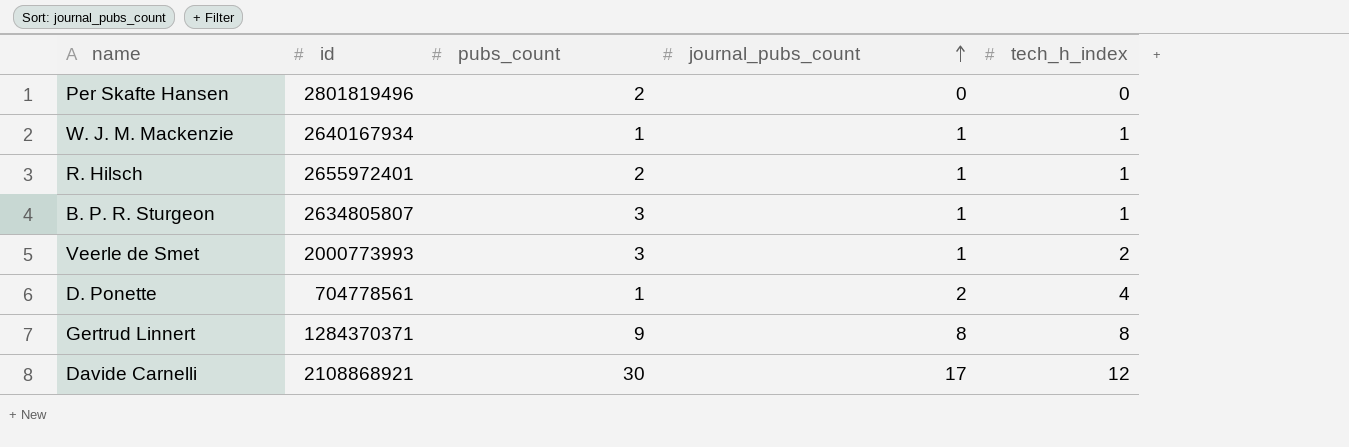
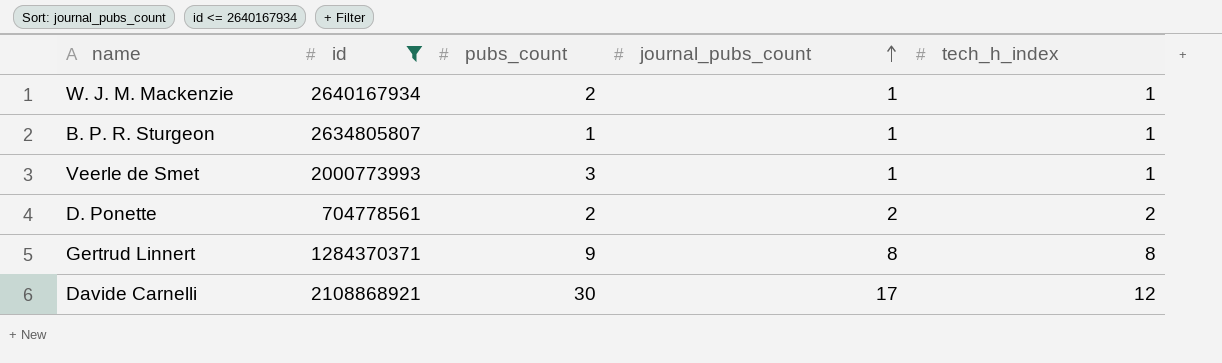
filter: none -> id <= 2640167934
W. J. M. Mackenzie | pubs_count: 1 -> 2
B. P. R. Sturgeon | pubs_count: 3 -> 1
Veerle de Smet | tech_h_index: 2 -> 1
D. Ponette | pubs_count: 1 -> 2
D. Ponette | tech_h_index: 4 -> 2

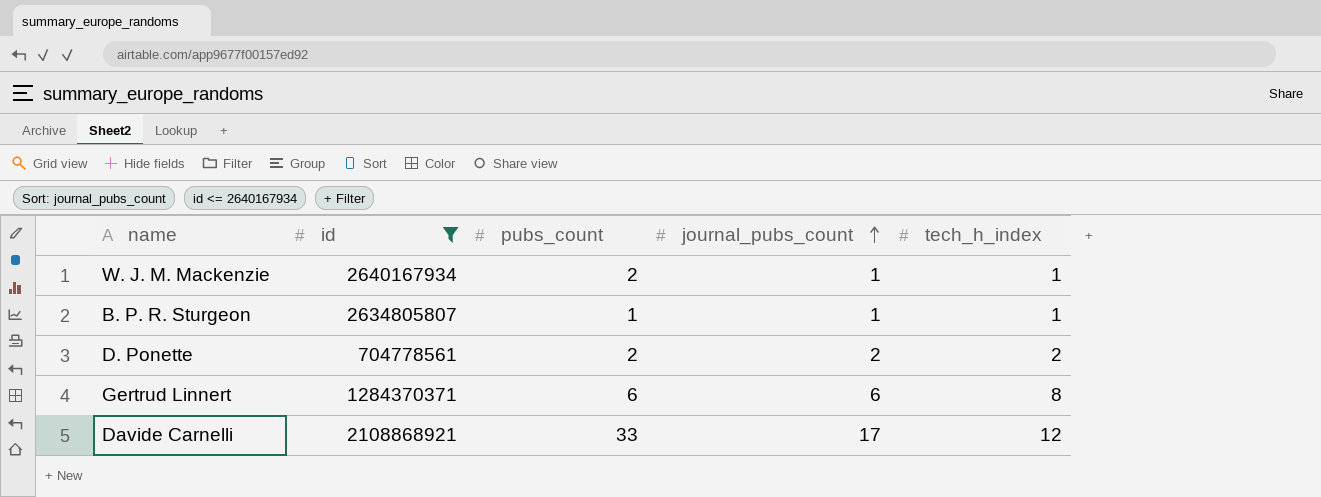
row Veerle de Smet: 2000773993 | 3 | 1 | 1 -> none
Gertrud Linnert | pubs_count: 9 -> 6
Gertrud Linnert | journal_pubs_count: 8 -> 6
Davide Carnelli | pubs_count: 30 -> 33

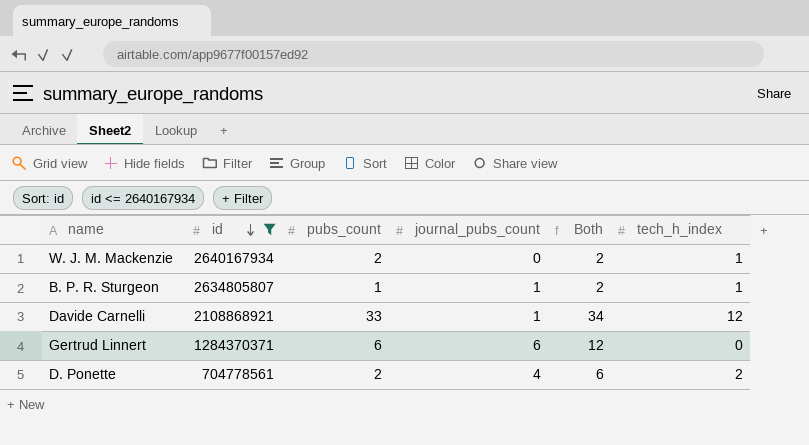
row order: journal_pubs_count ascending -> id descending
column Both | formula: none -> [pubs_count] + [journal_pubs_count]
W. J. M. Mackenzie | journal_pubs_count: 1 -> 0
Davide Carnelli | journal_pubs_count: 17 -> 1
Gertrud Linnert | tech_h_index: 8 -> 0
D. Ponette | journal_pubs_count: 2 -> 4

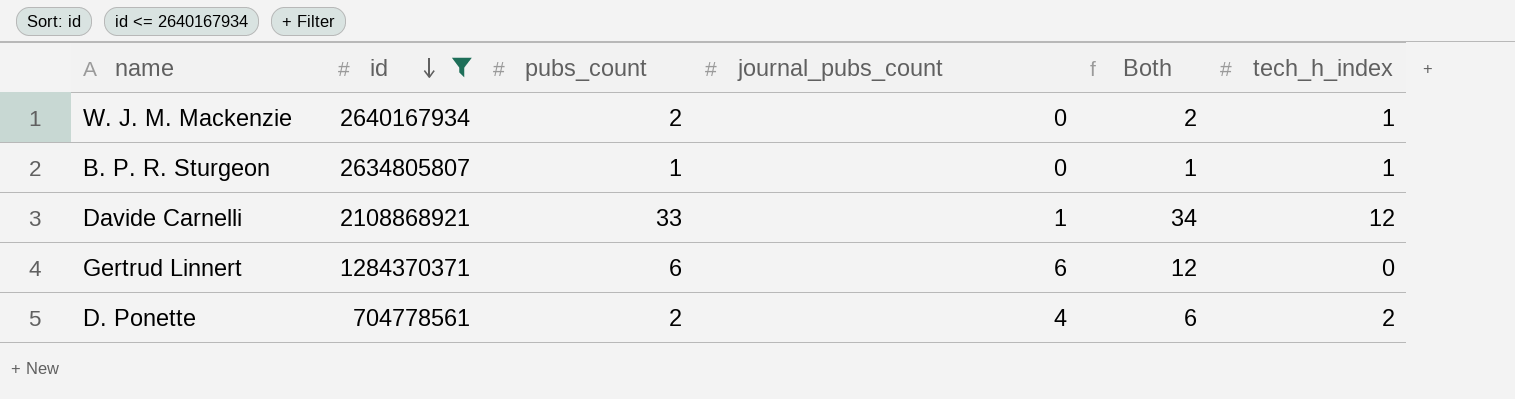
B. P. R. Sturgeon | journal_pubs_count: 1 -> 0
B. P. R. Sturgeon | Both: 2 -> 1

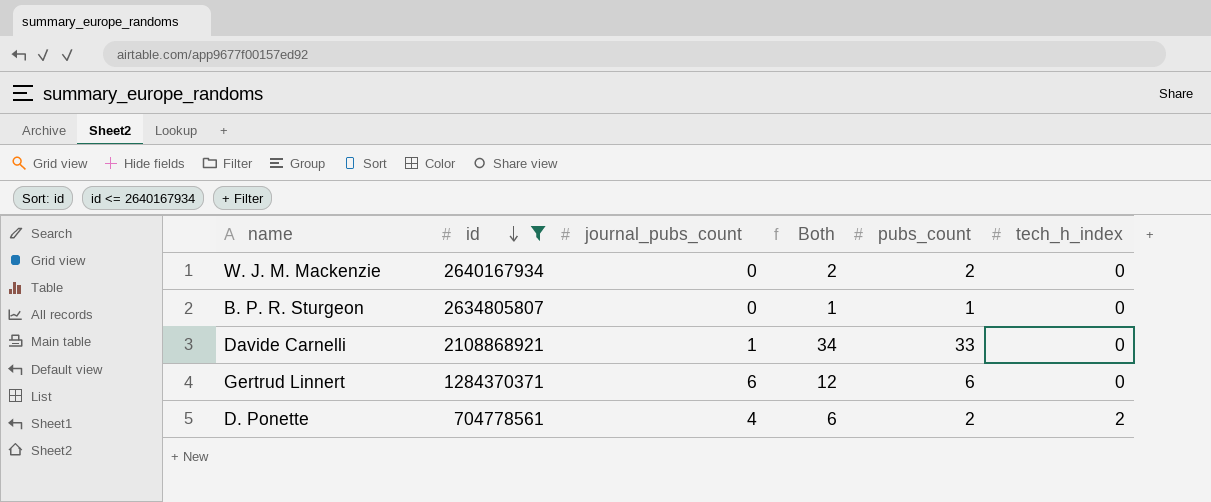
column pubs_count | position: 3 -> 5
W. J. M. Mackenzie | tech_h_index: 1 -> 0
B. P. R. Sturgeon | tech_h_index: 1 -> 0
Davide Carnelli | tech_h_index: 12 -> 0

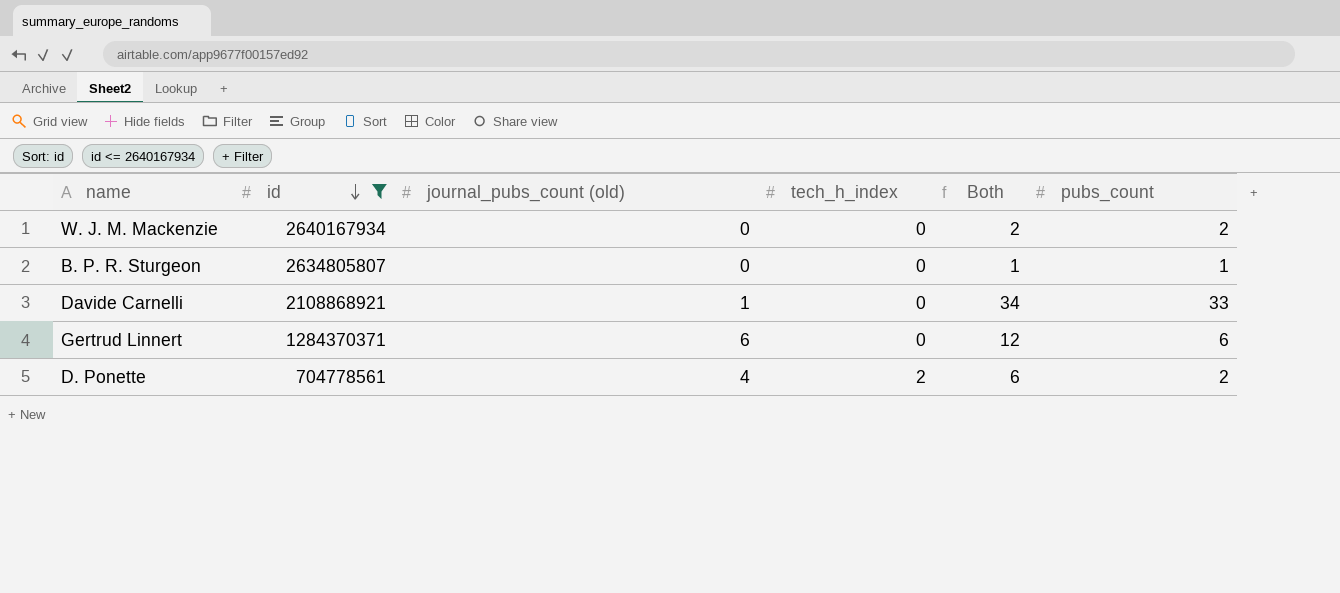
column name: journal_pubs_count -> journal_pubs_count (old)
column tech_h_index | position: 6 -> 4

